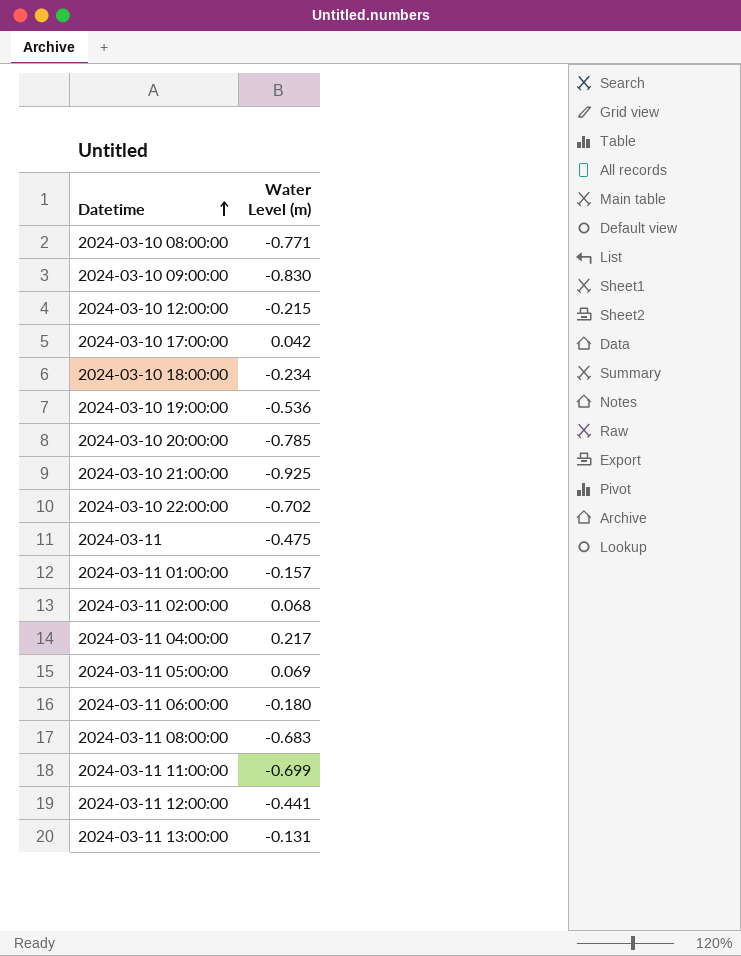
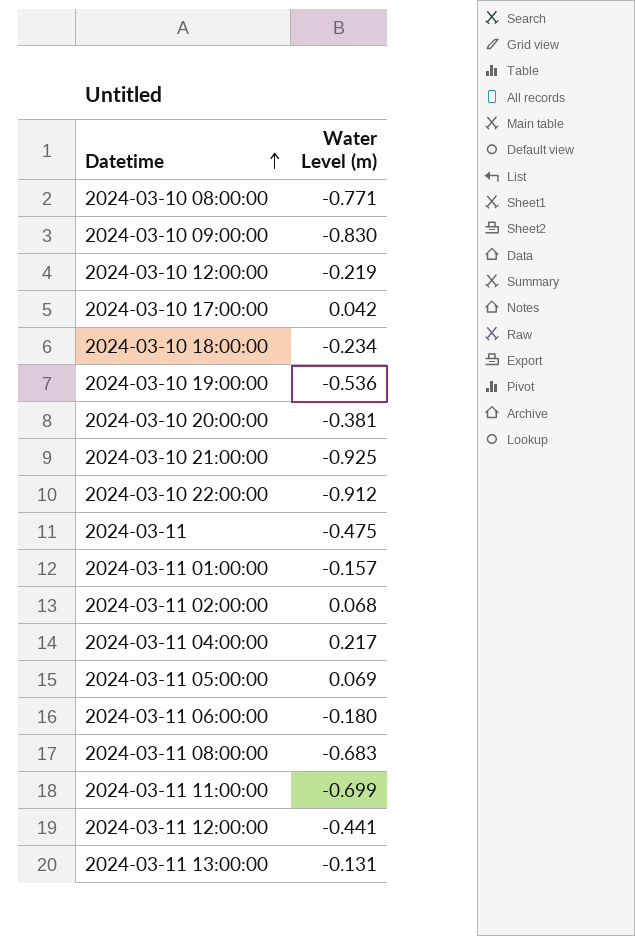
2024-03-10 12:00:00 | Water Level (m): -0.215 -> -0.219
2024-03-10 20:00:00 | Water Level (m): -0.785 -> -0.381
2024-03-10 22:00:00 | Water Level (m): -0.702 -> -0.912

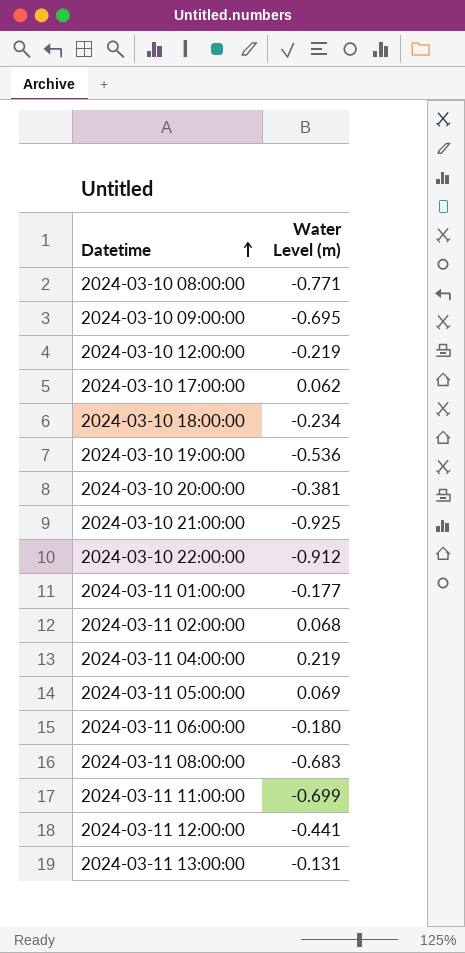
row 2024-03-11: -0.475 -> none
2024-03-10 09:00:00 | Water Level (m): -0.830 -> -0.695
2024-03-10 17:00:00 | Water Level (m): 0.042 -> 0.062
2024-03-11 01:00:00 | Water Level (m): -0.157 -> -0.177
2024-03-11 04:00:00 | Water Level (m): 0.217 -> 0.219

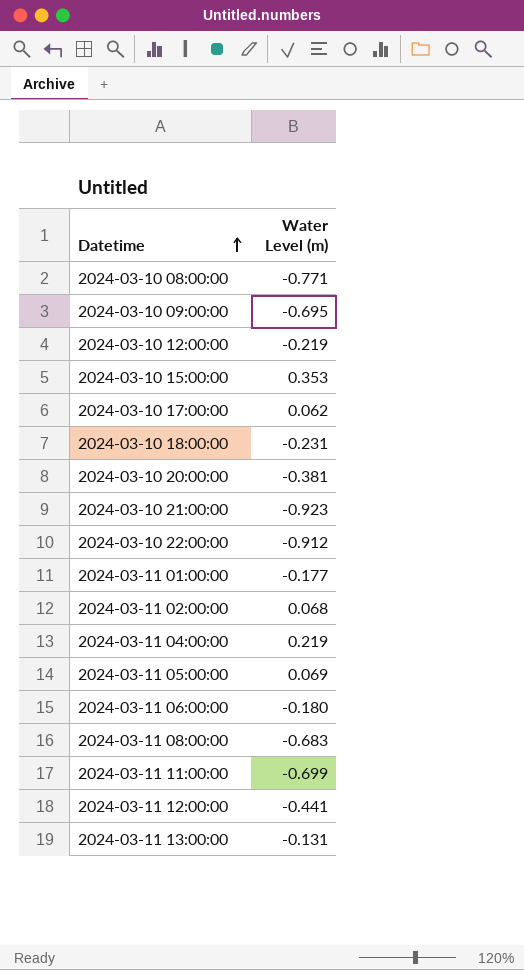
row 2024-03-10 19:00:00: -0.536 -> none
row 2024-03-10 15:00:00: none -> 0.353
2024-03-10 18:00:00 | Water Level (m): -0.234 -> -0.231
2024-03-10 21:00:00 | Water Level (m): -0.925 -> -0.923

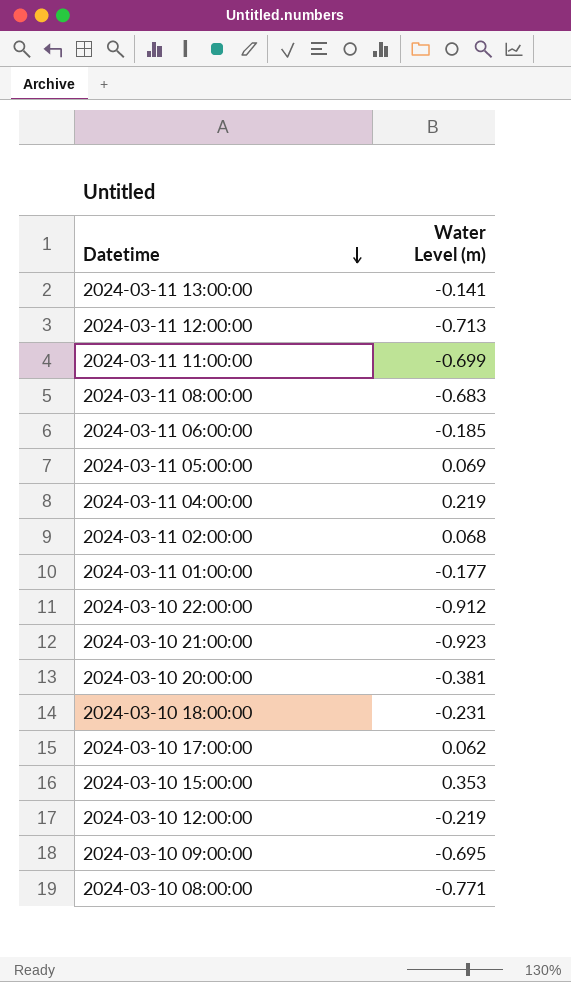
row order: Datetime ascending -> Datetime descending
2024-03-11 13:00:00 | Water Level (m): -0.131 -> -0.141
2024-03-11 12:00:00 | Water Level (m): -0.441 -> -0.713
2024-03-11 06:00:00 | Water Level (m): -0.180 -> -0.185

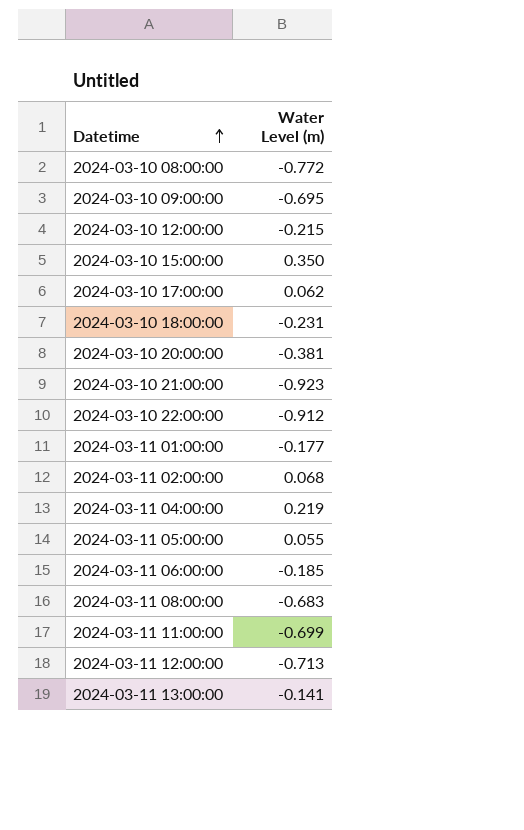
row order: Datetime descending -> Datetime ascending
2024-03-10 08:00:00 | Water Level (m): -0.771 -> -0.772
2024-03-10 12:00:00 | Water Level (m): -0.219 -> -0.215
2024-03-10 15:00:00 | Water Level (m): 0.353 -> 0.350
2024-03-11 05:00:00 | Water Level (m): 0.069 -> 0.055

